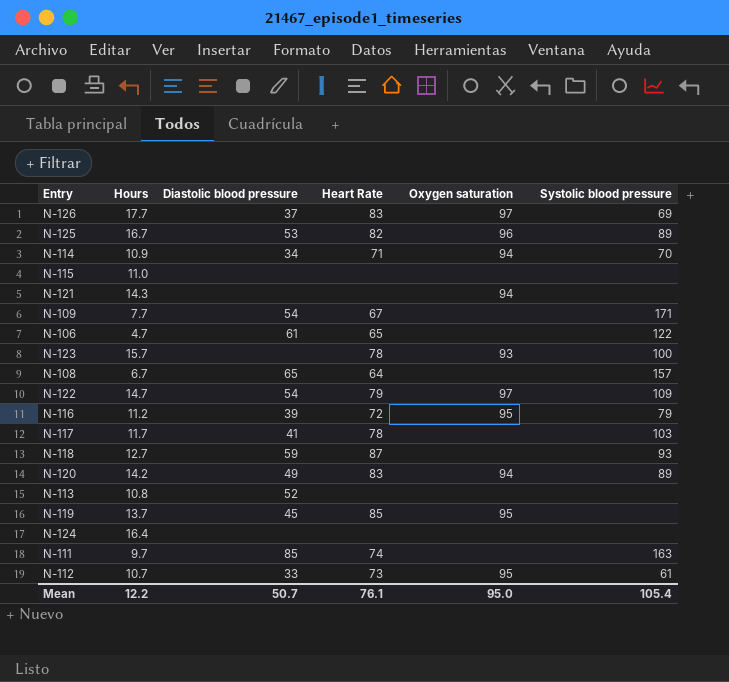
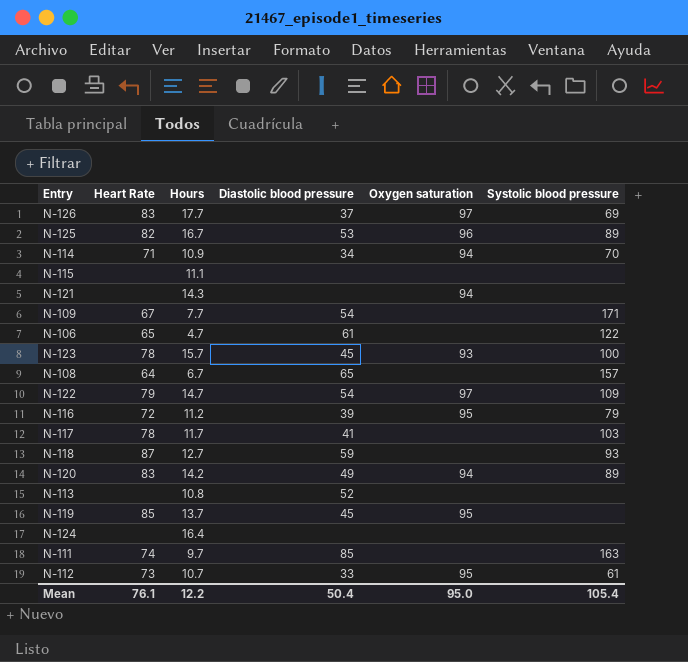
column Heart Rate | position: 4 -> 2
N-115 | Hours: 11.0 -> 11.1
N-123 | Diastolic blood pressure: none -> 45
Mean | Diastolic blood pressure: 50.7 -> 50.4

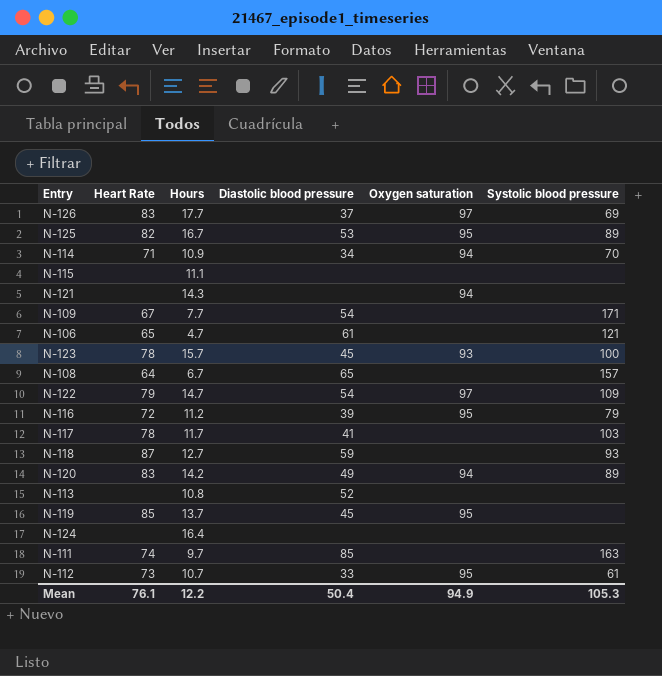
N-125 | Oxygen saturation: 96 -> 95
N-106 | Systolic blood pressure: 122 -> 121
Mean | Oxygen saturation: 95.0 -> 94.9
Mean | Systolic blood pressure: 105.4 -> 105.3

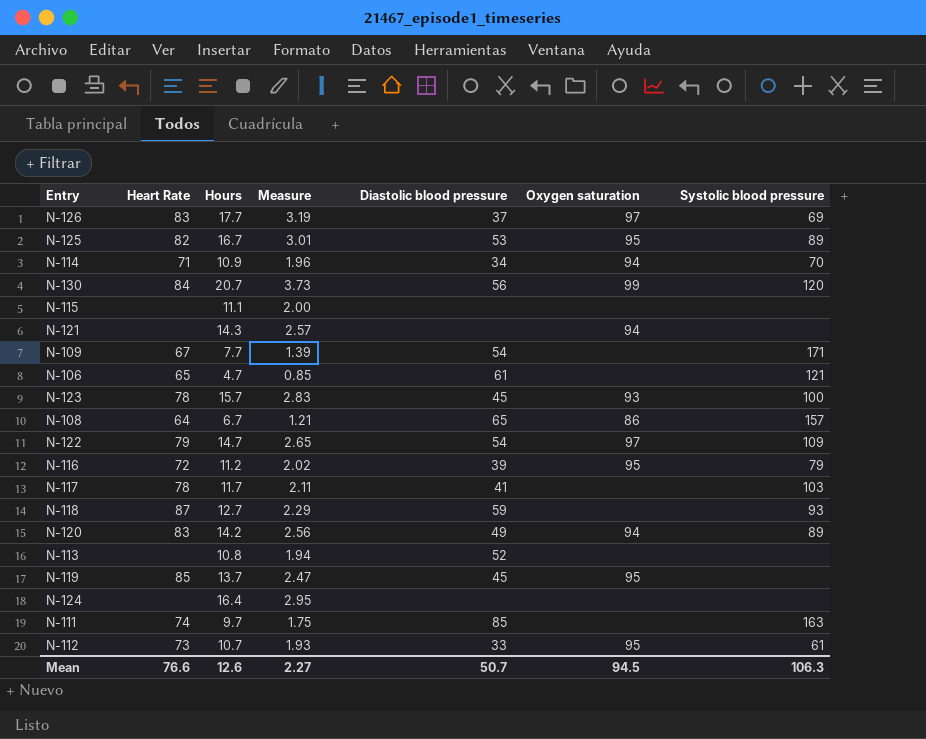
column Measure | formula: none -> [Hours] * 0.18
row N-130: none -> 84 | 20.7 | 3.73 | 56 | 99 | 120
N-108 | Oxygen saturation: none -> 86
Mean | Heart Rate: 76.1 -> 76.6
Mean | Hours: 12.2 -> 12.6
Mean | Diastolic blood pressure: 50.4 -> 50.7
Mean | Oxygen saturation: 94.9 -> 94.5
Mean | Systolic blood pressure: 105.3 -> 106.3

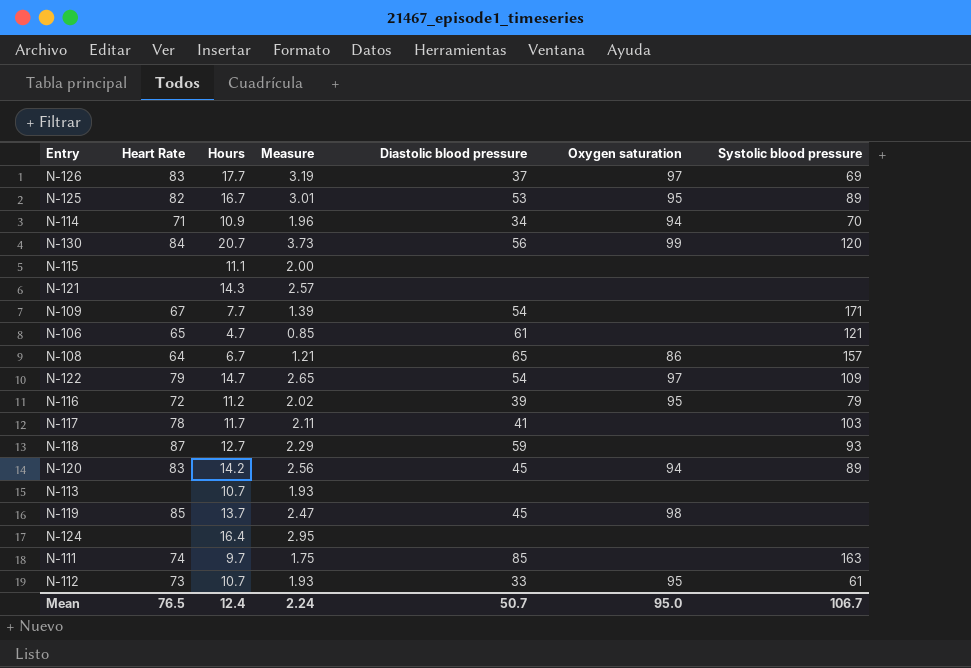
row N-123: 78 | 15.7 | 2.83 | 45 | 93 | 100 -> none
N-121 | Oxygen saturation: 94 -> none
N-120 | Diastolic blood pressure: 49 -> 45
N-113 | Hours: 10.8 -> 10.7
N-113 | Measure: 1.94 -> 1.93
N-113 | Diastolic blood pressure: 52 -> none
N-119 | Oxygen saturation: 95 -> 98
Mean | Heart Rate: 76.6 -> 76.5
Mean | Hours: 12.6 -> 12.4
Mean | Measure: 2.27 -> 2.24
Mean | Oxygen saturation: 94.5 -> 95.0
Mean | Systolic blood pressure: 106.3 -> 106.7

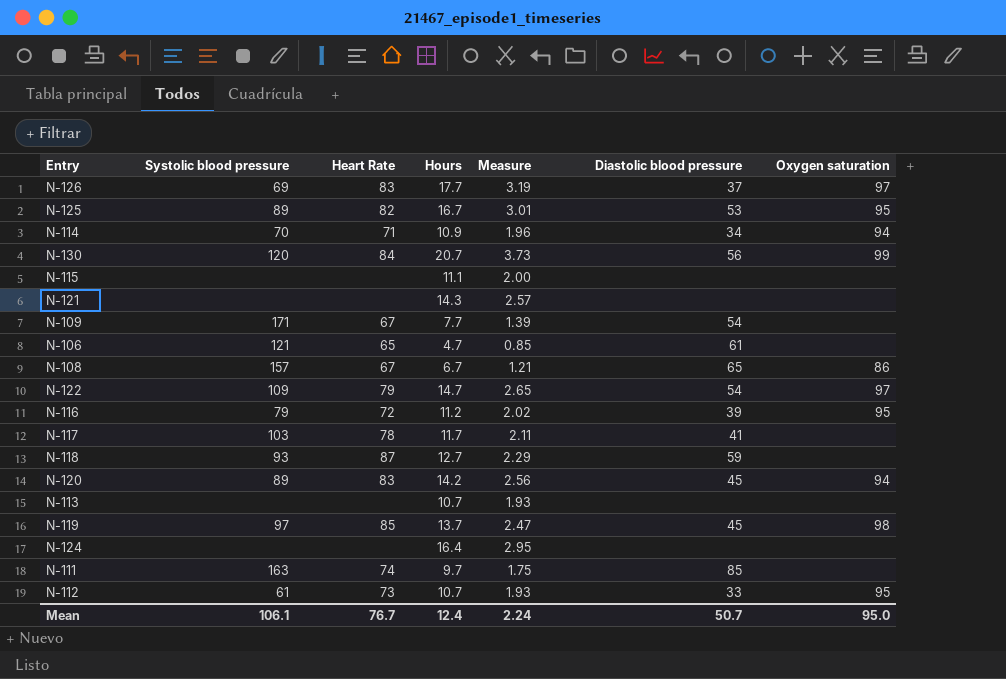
column Systolic blood pressure | position: 7 -> 2
N-108 | Heart Rate: 64 -> 67
N-119 | Systolic blood pressure: none -> 97
Mean | Systolic blood pressure: 106.7 -> 106.1
Mean | Heart Rate: 76.5 -> 76.7

